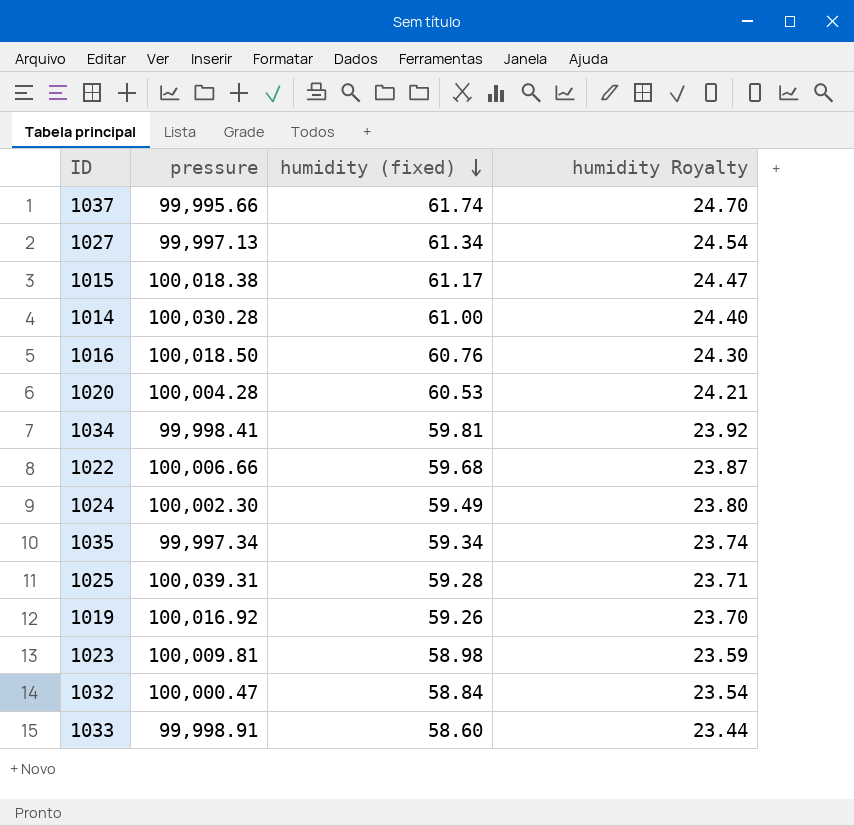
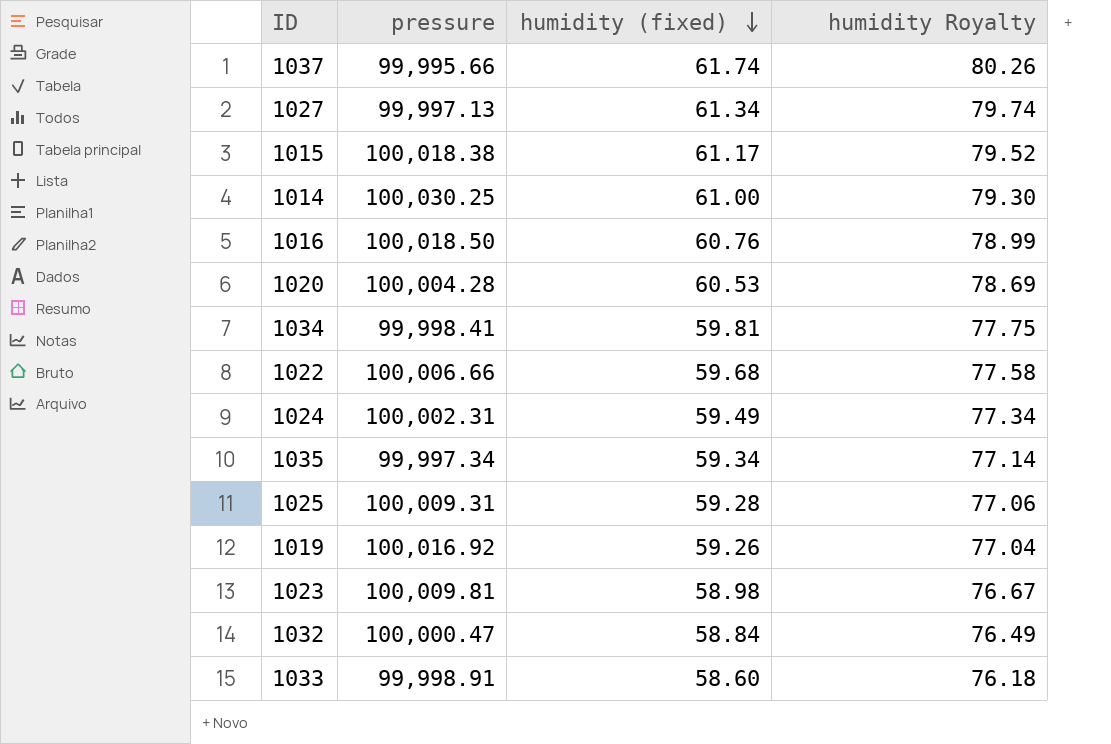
column humidity Royalty | formula: [humidity (fixed)] * 0.4 -> [humidity (fixed)] * 1.3
1014 | pressure: 100,030.28 -> 100,030.25
1024 | pressure: 100,002.30 -> 100,002.31
1025 | pressure: 100,039.31 -> 100,009.31

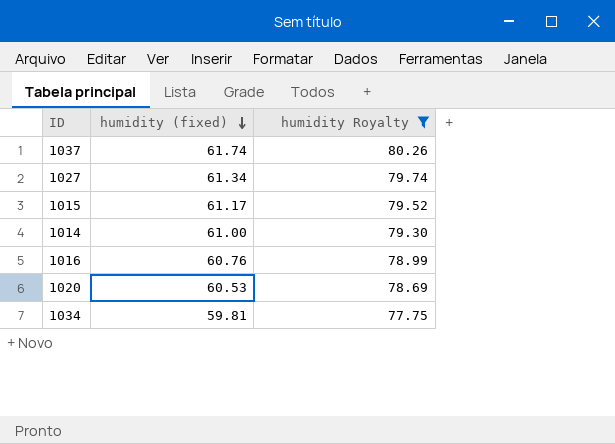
filter: none -> humidity Royalty >= 77.75
column pressure | position: 2 -> none

